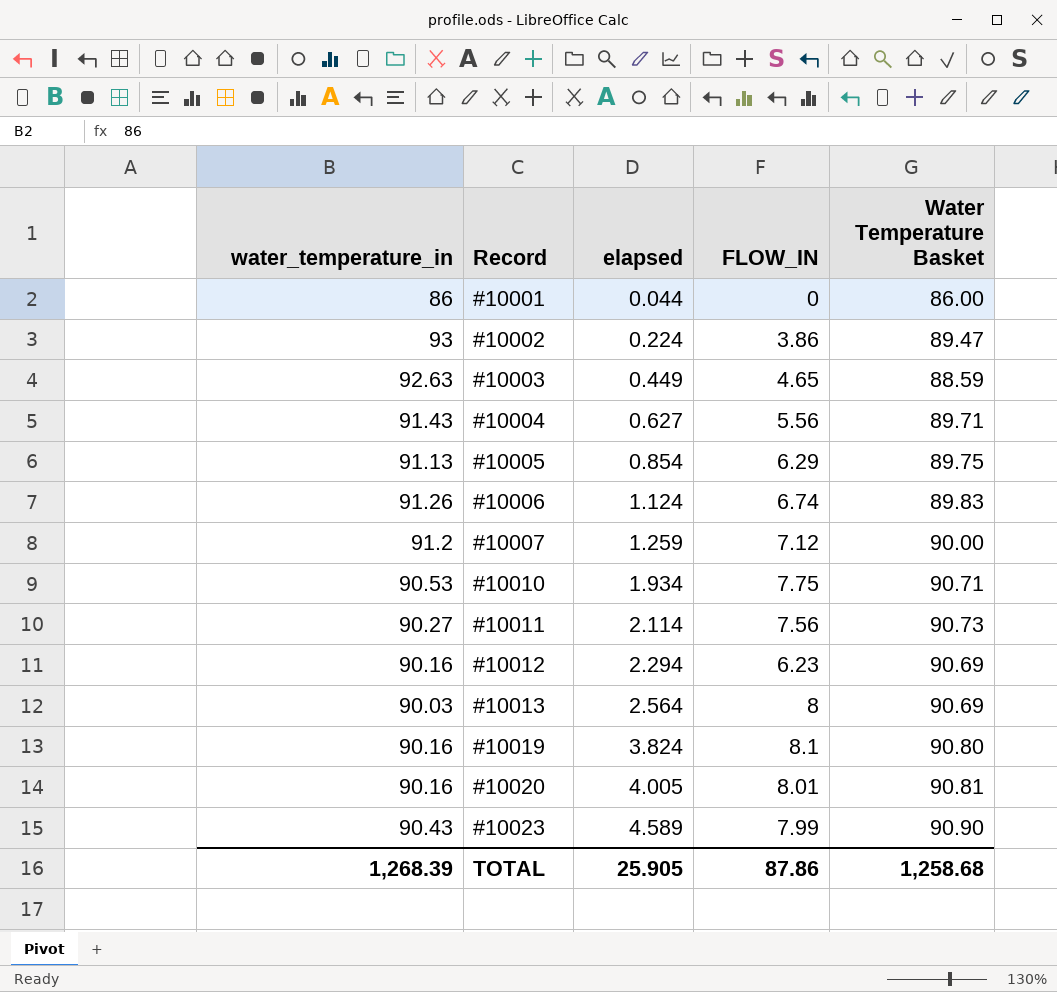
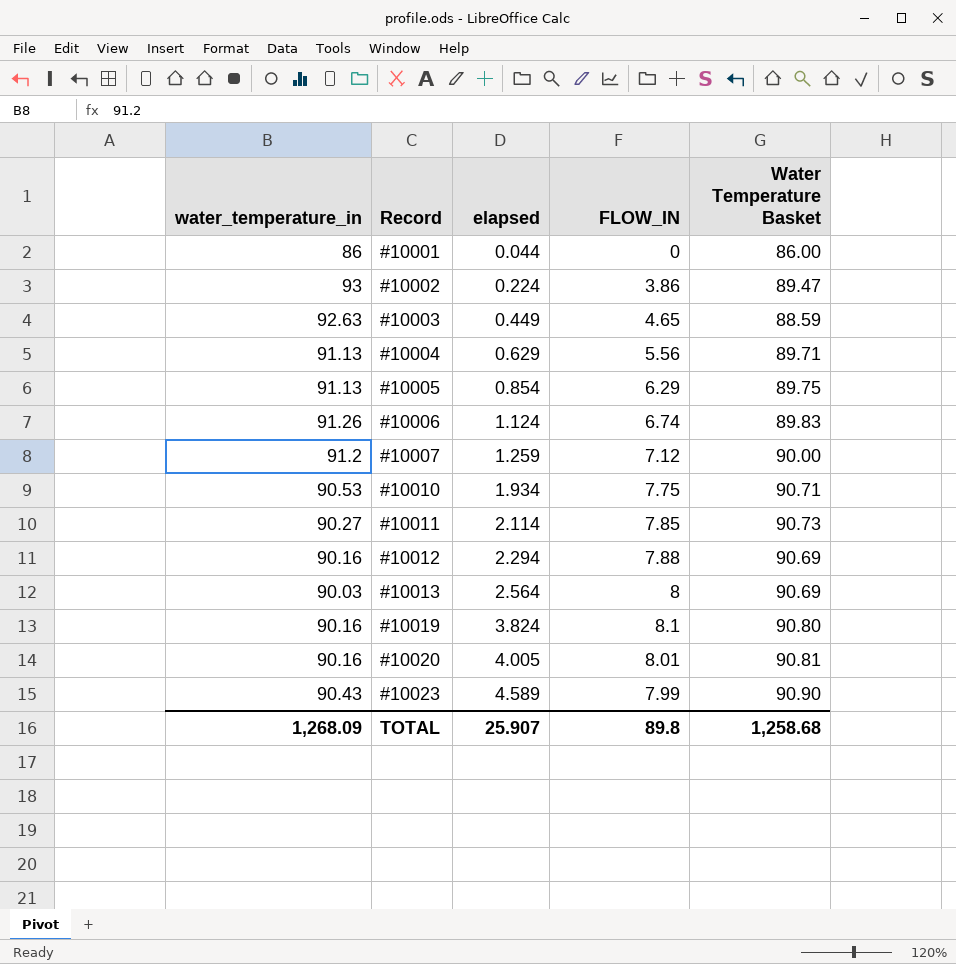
#10004 | water_temperature_in: 91.43 -> 91.13
#10004 | elapsed: 0.627 -> 0.629
#10011 | FLOW_IN: 7.56 -> 7.85
#10012 | FLOW_IN: 6.23 -> 7.88
TOTAL | water_temperature_in: 1,268.39 -> 1,268.09
TOTAL | elapsed: 25.905 -> 25.907
TOTAL | FLOW_IN: 87.86 -> 89.8

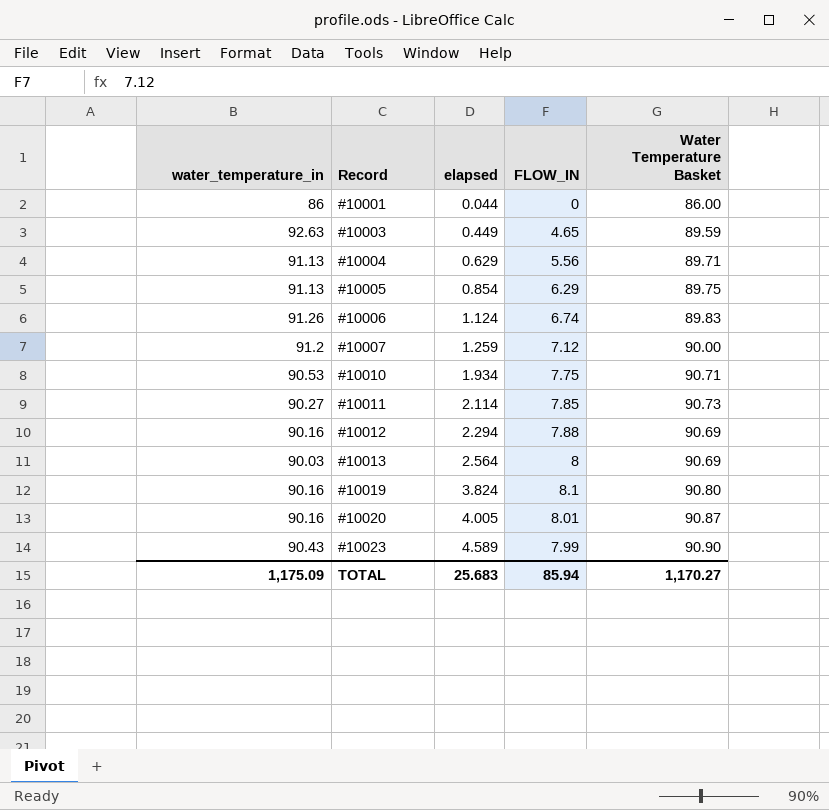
row #10002: 93 | 0.224 | 3.86 | 89.47 -> none
#10003 | Water Temperature Basket: 88.59 -> 89.59
#10020 | Water Temperature Basket: 90.81 -> 90.87
TOTAL | water_temperature_in: 1,268.09 -> 1,175.09
TOTAL | elapsed: 25.907 -> 25.683
TOTAL | FLOW_IN: 89.8 -> 85.94
TOTAL | Water Temperature Basket: 1,258.68 -> 1,170.27

